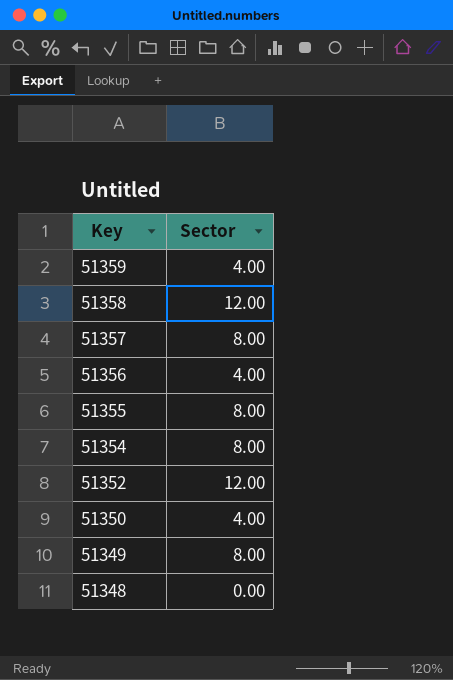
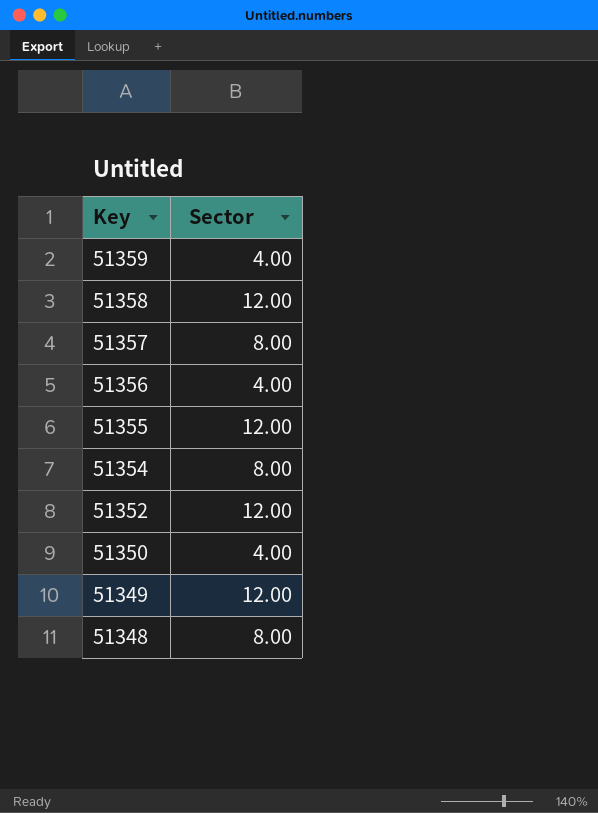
51355 | Sector: 8.00 -> 12.00
51349 | Sector: 8.00 -> 12.00
51348 | Sector: 0.00 -> 8.00

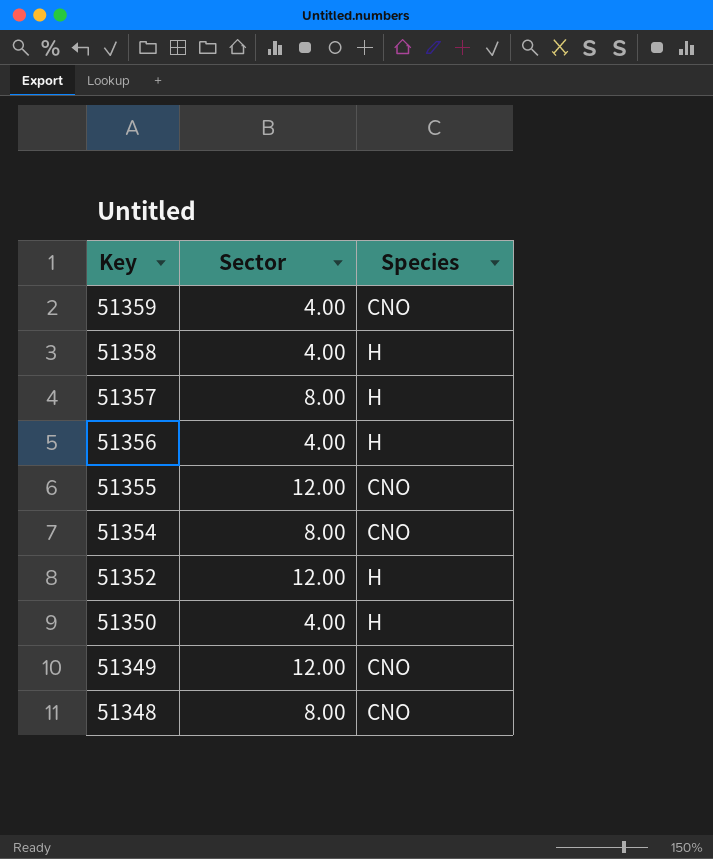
column Species | position: none -> 3
51358 | Sector: 12.00 -> 4.00

